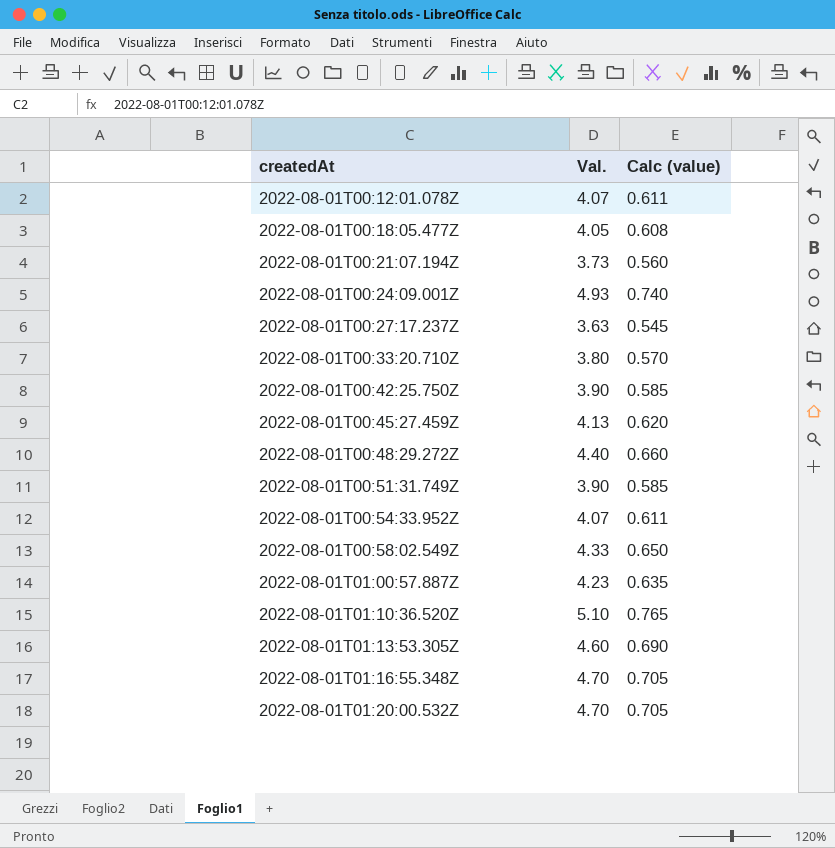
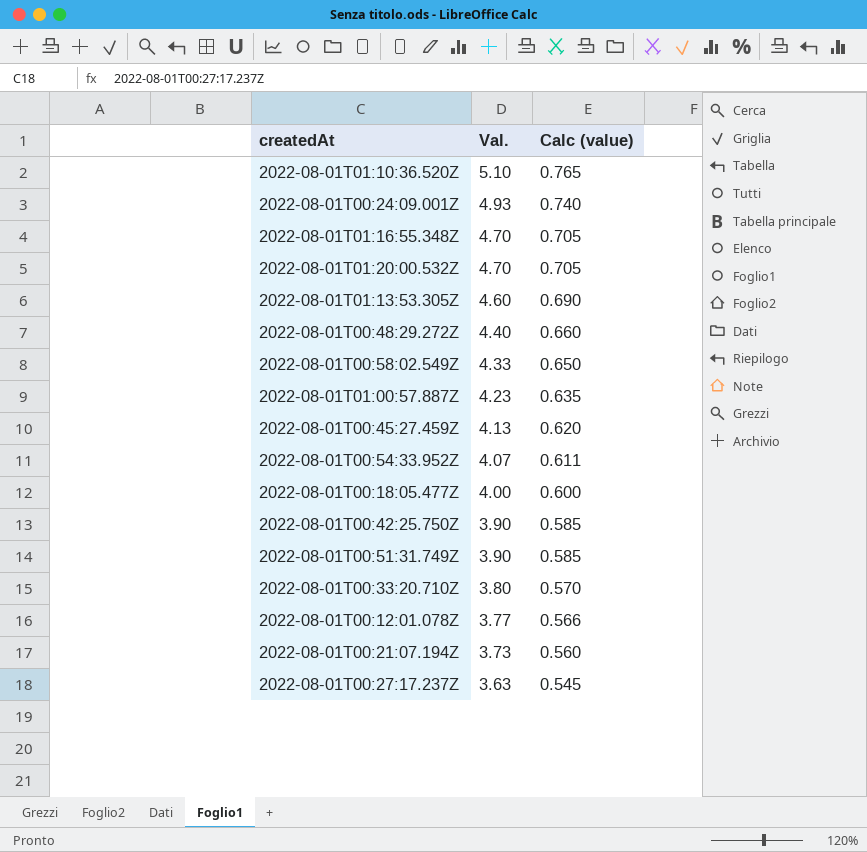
row order: createdAt ascending -> Val. descending
2022-08-01T00:18:05.477Z | Val.: 4.05 -> 4.00
2022-08-01T00:18:05.477Z | Calc (value): 0.608 -> 0.600
2022-08-01T00:12:01.078Z | Val.: 4.07 -> 3.77
2022-08-01T00:12:01.078Z | Calc (value): 0.611 -> 0.566

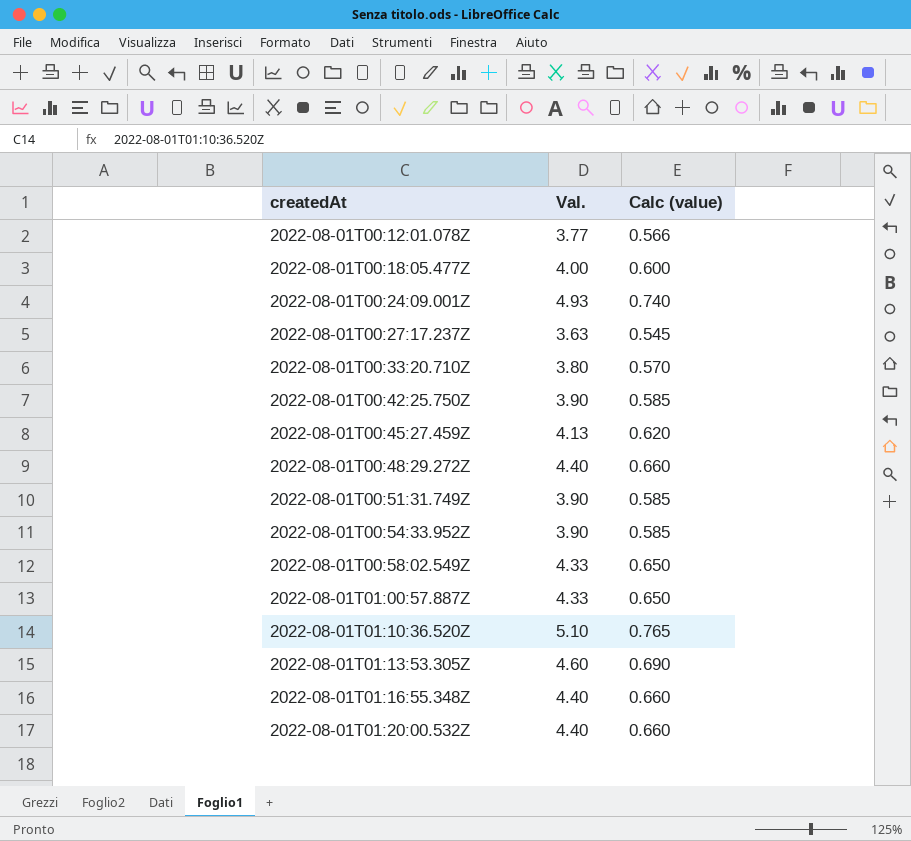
row order: Val. descending -> createdAt ascending
row 2022-08-01T00:21:07.194Z: 3.73 | 0.560 -> none
2022-08-01T00:54:33.952Z | Val.: 4.07 -> 3.90
2022-08-01T00:54:33.952Z | Calc (value): 0.611 -> 0.585
2022-08-01T01:00:57.887Z | Val.: 4.23 -> 4.33
2022-08-01T01:00:57.887Z | Calc (value): 0.635 -> 0.650
2022-08-01T01:16:55.348Z | Val.: 4.70 -> 4.40
2022-08-01T01:16:55.348Z | Calc (value): 0.705 -> 0.660
2022-08-01T01:20:00.532Z | Val.: 4.70 -> 4.40
2022-08-01T01:20:00.532Z | Calc (value): 0.705 -> 0.660

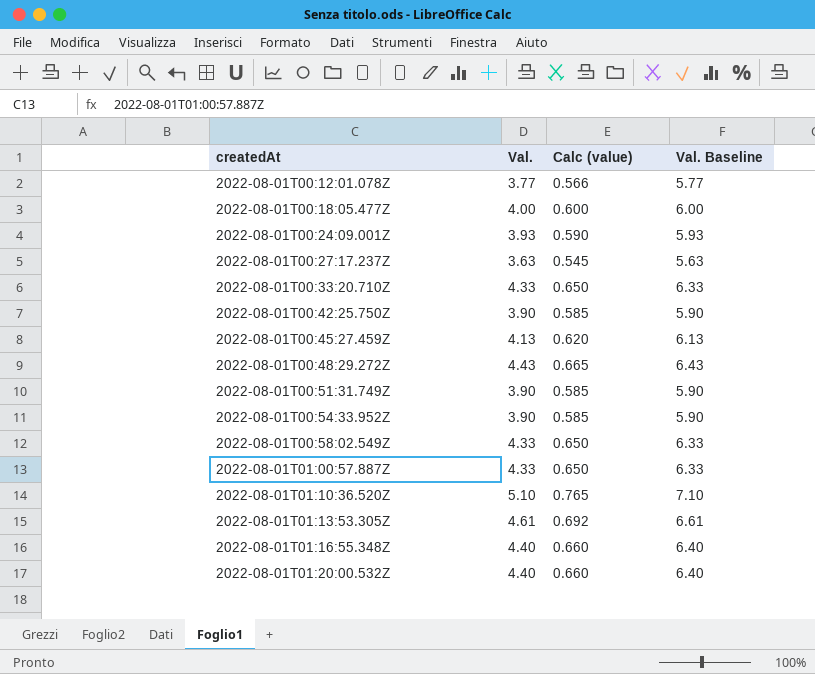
column Val. Baseline | formula: none -> [Val.] + 2
2022-08-01T00:24:09.001Z | Val.: 4.93 -> 3.93
2022-08-01T00:24:09.001Z | Calc (value): 0.740 -> 0.590
2022-08-01T00:33:20.710Z | Val.: 3.80 -> 4.33
2022-08-01T00:33:20.710Z | Calc (value): 0.570 -> 0.650
2022-08-01T00:48:29.272Z | Val.: 4.40 -> 4.43
2022-08-01T00:48:29.272Z | Calc (value): 0.660 -> 0.665
2022-08-01T01:13:53.305Z | Val.: 4.60 -> 4.61
2022-08-01T01:13:53.305Z | Calc (value): 0.690 -> 0.692

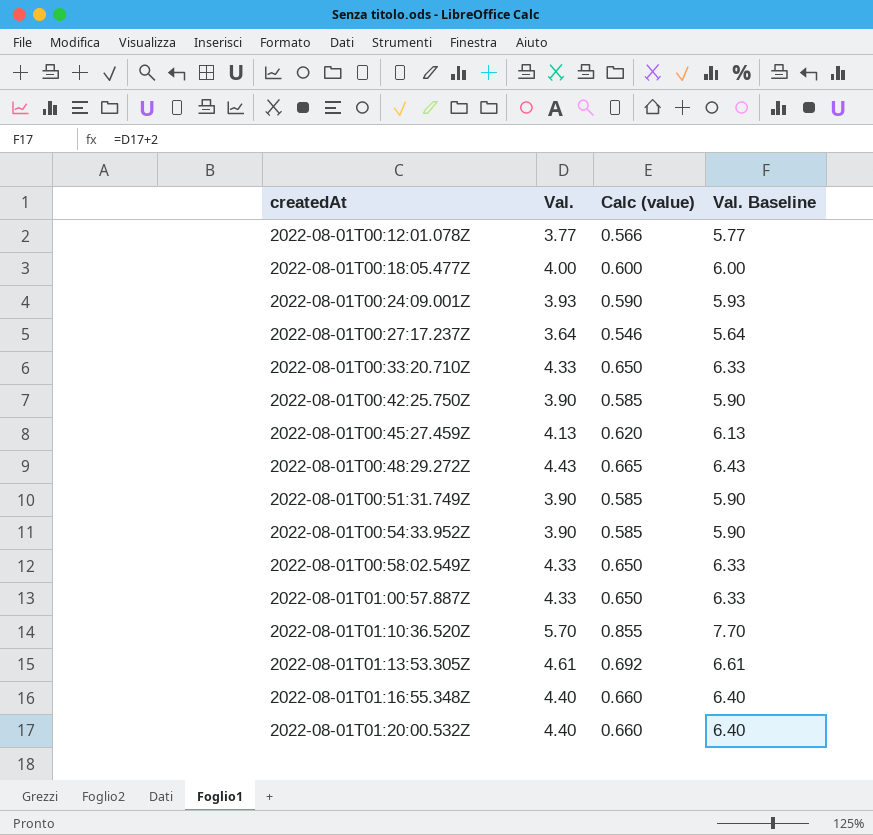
2022-08-01T00:27:17.237Z | Val.: 3.63 -> 3.64
2022-08-01T00:27:17.237Z | Calc (value): 0.545 -> 0.546
2022-08-01T00:27:17.237Z | Val. Baseline: 5.63 -> 5.64
2022-08-01T01:10:36.520Z | Val.: 5.10 -> 5.70
2022-08-01T01:10:36.520Z | Calc (value): 0.765 -> 0.855
2022-08-01T01:10:36.520Z | Val. Baseline: 7.10 -> 7.70

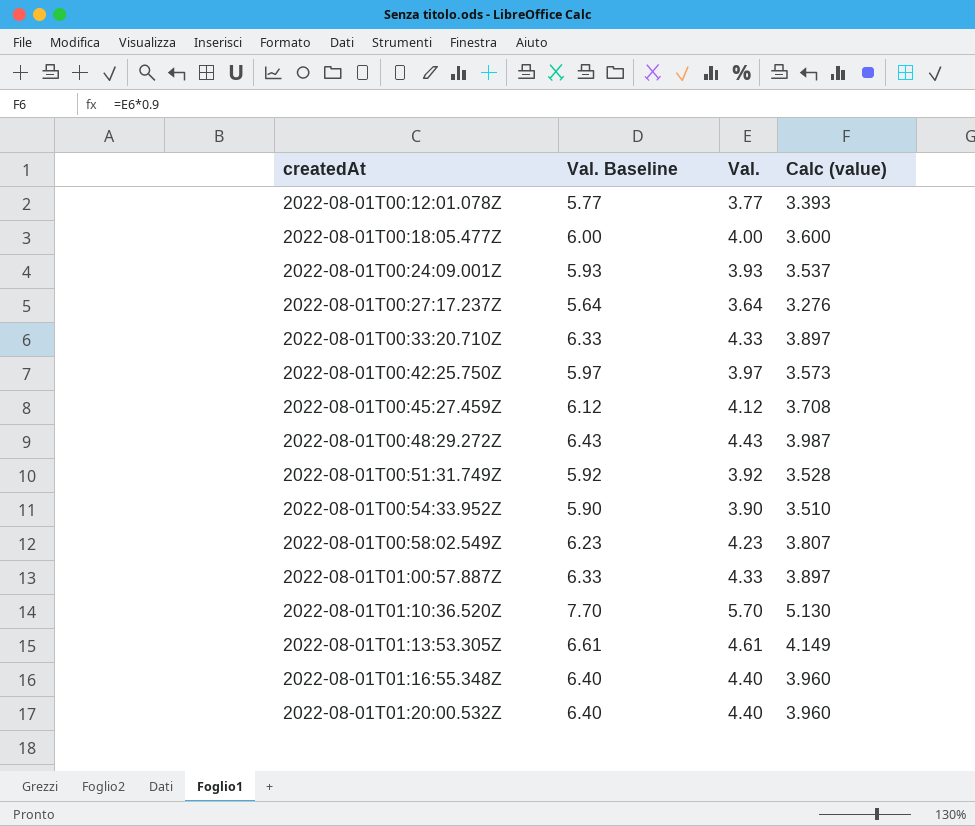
column Val. Baseline | position: 4 -> 2
column Calc (value) | formula: [Val.] * 0.15 -> [Val.] * 0.9
2022-08-01T00:42:25.750Z | Val. Baseline: 5.90 -> 5.97
2022-08-01T00:42:25.750Z | Val.: 3.90 -> 3.97
2022-08-01T00:45:27.459Z | Val. Baseline: 6.13 -> 6.12
2022-08-01T00:45:27.459Z | Val.: 4.13 -> 4.12
2022-08-01T00:51:31.749Z | Val. Baseline: 5.90 -> 5.92
2022-08-01T00:51:31.749Z | Val.: 3.90 -> 3.92
2022-08-01T00:58:02.549Z | Val. Baseline: 6.33 -> 6.23
2022-08-01T00:58:02.549Z | Val.: 4.33 -> 4.23

